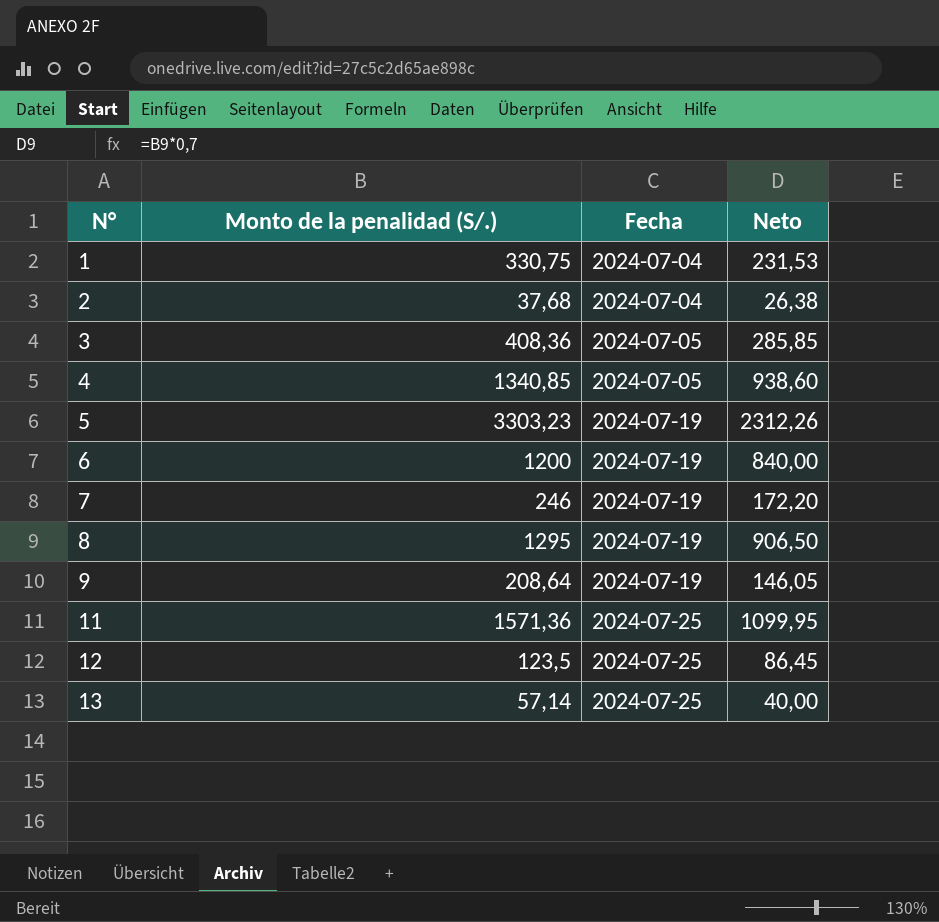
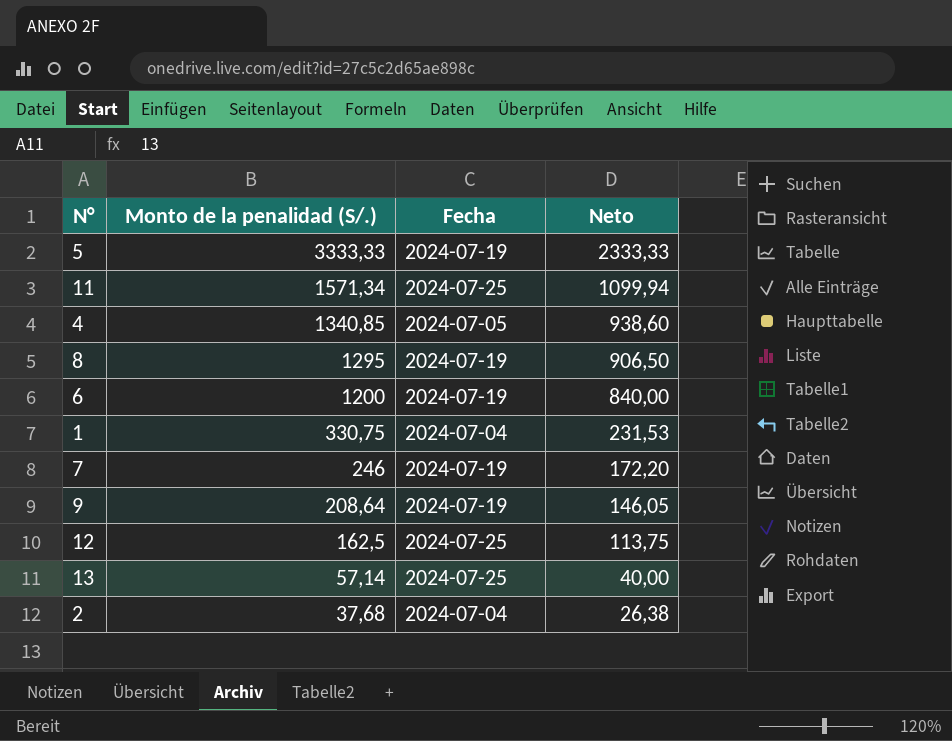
row order: N° ascending -> Monto de la penalidad (S/.) descending
row 3: 408,36 | 2024-07-05 | 285,85 -> none
5 | Monto de la penalidad (S/.): 3303,23 -> 3333,33
5 | Neto: 2312,26 -> 2333,33
11 | Monto de la penalidad (S/.): 1571,36 -> 1571,34
11 | Neto: 1099,95 -> 1099,94
12 | Monto de la penalidad (S/.): 123,5 -> 162,5
12 | Neto: 86,45 -> 113,75

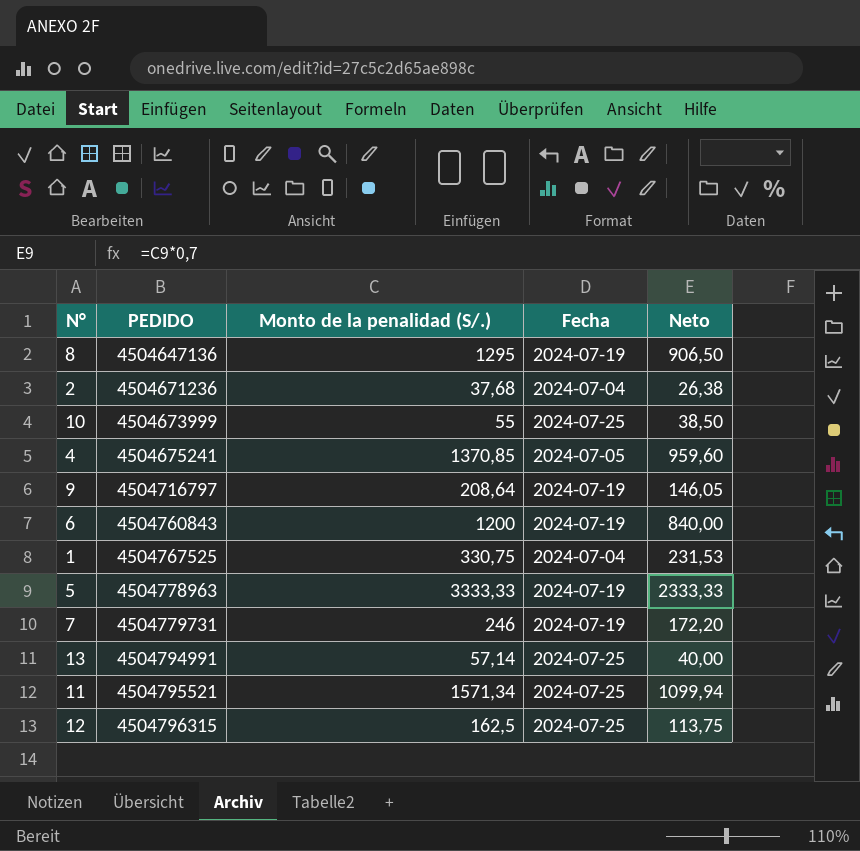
row order: Monto de la penalidad (S/.) descending -> PEDIDO ascending
column PEDIDO | position: none -> 2
row 10: none -> 4504673999 | 55 | 2024-07-25 | 38,50
4 | Monto de la penalidad (S/.): 1340,85 -> 1370,85
4 | Neto: 938,60 -> 959,60

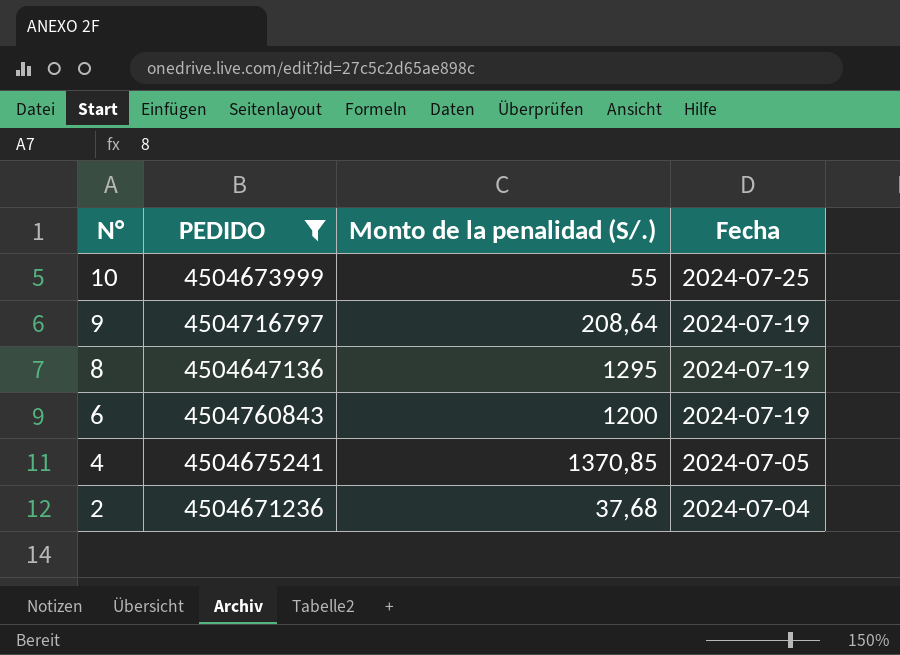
filter: none -> PEDIDO <= 4504760843
row order: PEDIDO ascending -> N° descending
column Neto | formula: [Monto de la penalidad (S/.)] * 0,7 -> none

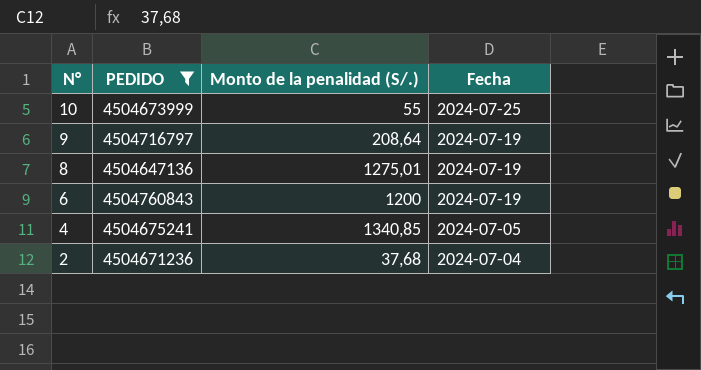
8 | Monto de la penalidad (S/.): 1295 -> 1275,01
4 | Monto de la penalidad (S/.): 1370,85 -> 1340,85

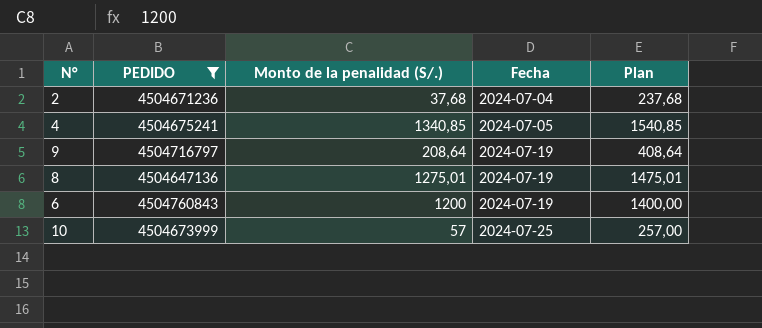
row order: N° descending -> Fecha ascending
column Plan | formula: none -> [Monto de la penalidad (S/.)] + 200
10 | Monto de la penalidad (S/.): 55 -> 57

